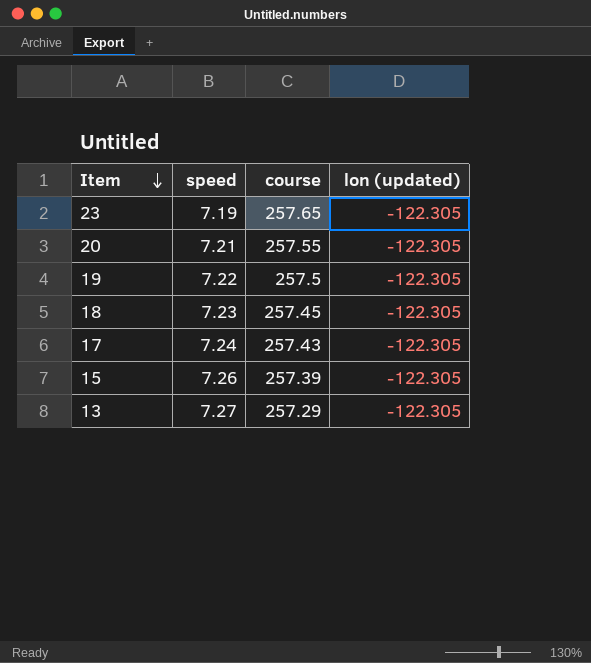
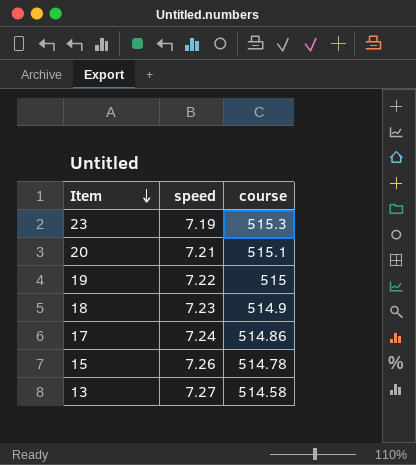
column lon (updated) | position: 4 -> none
23 | course: 257.65 -> 515.3
20 | course: 257.55 -> 515.1
19 | course: 257.5 -> 515
18 | course: 257.45 -> 514.9
17 | course: 257.43 -> 514.86
15 | course: 257.39 -> 514.78
13 | course: 257.29 -> 514.58

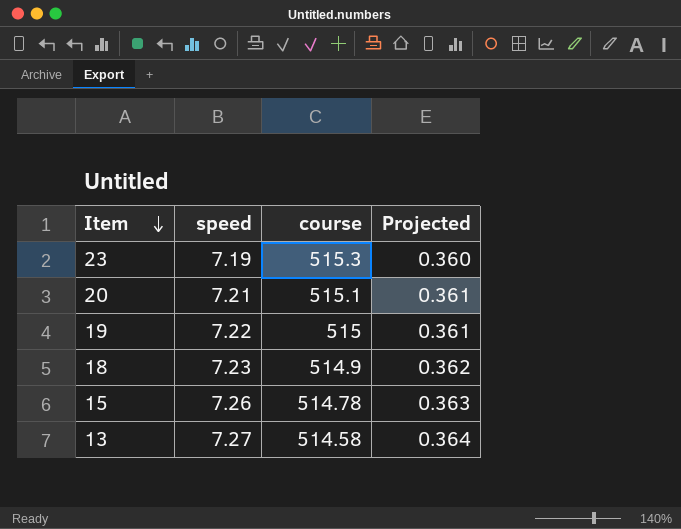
column Projected | formula: none -> [speed] * 0.05
row 17: 7.24 | 514.86 -> none

